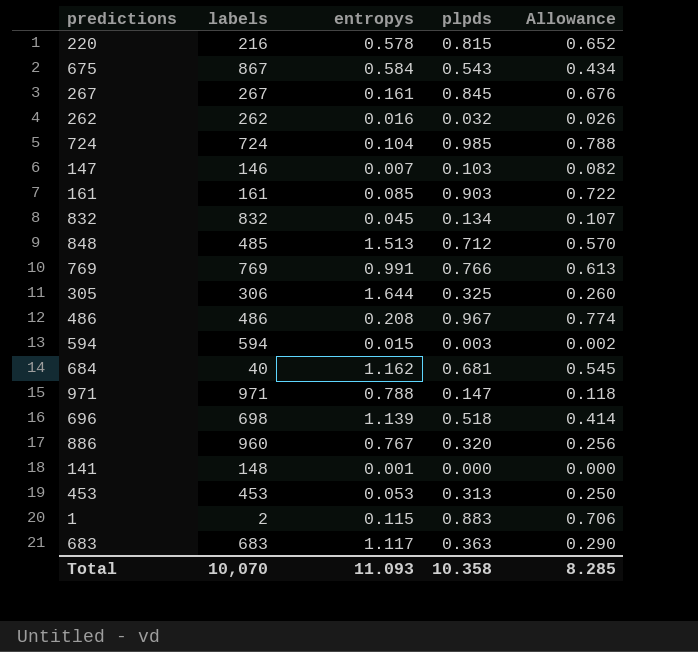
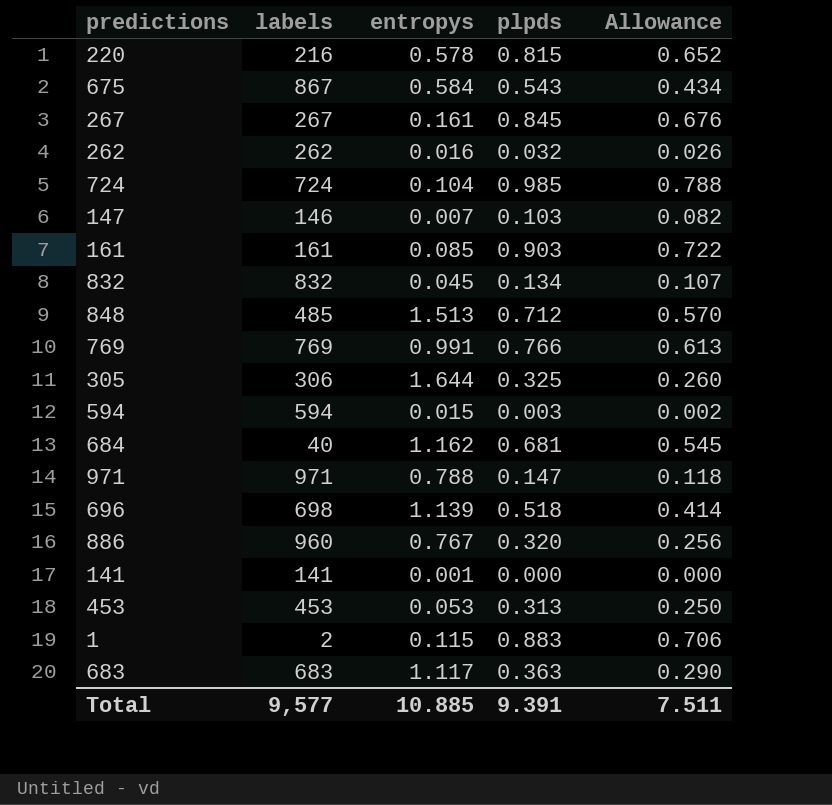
row 486: 486 | 0.208 | 0.967 | 0.774 -> none
141 | labels: 148 -> 141
Total | labels: 10,070 -> 9,577
Total | entropys: 11.093 -> 10.885
Total | plpds: 10.358 -> 9.391
Total | Allowance: 8.285 -> 7.511

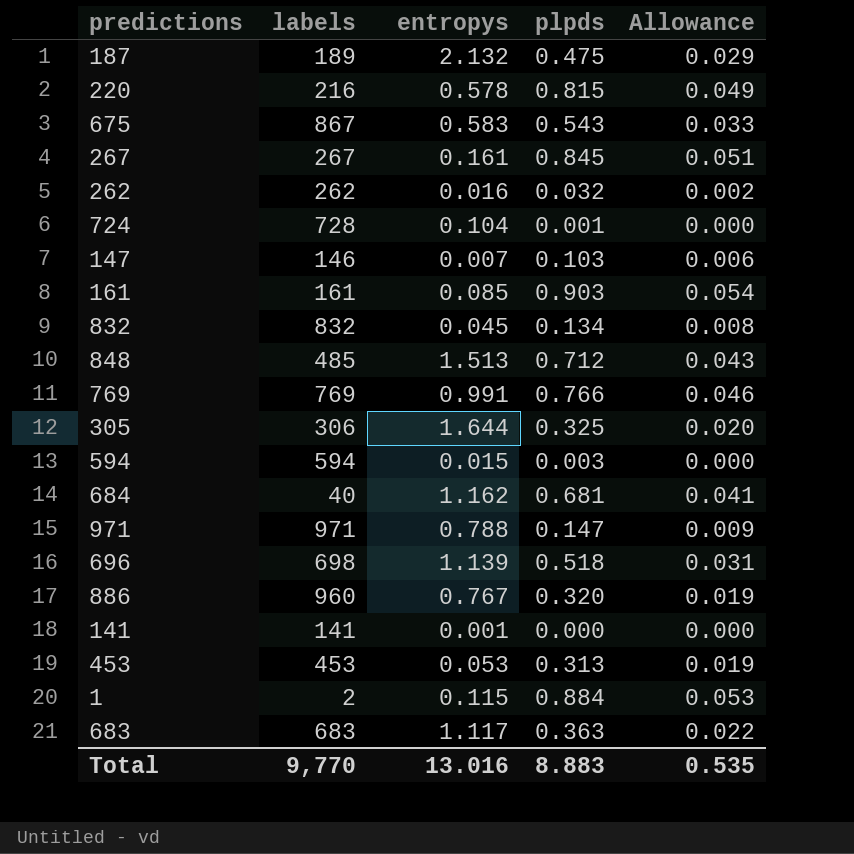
column Allowance | formula: [plpds] * 0.8 -> [plpds] * 0.06
row 187: none -> 189 | 2.132 | 0.475 | 0.029
675 | entropys: 0.584 -> 0.583
724 | labels: 724 -> 728
724 | plpds: 0.985 -> 0.001
1 | plpds: 0.883 -> 0.884
Total | labels: 9,577 -> 9,770
Total | entropys: 10.885 -> 13.016
Total | plpds: 9.391 -> 8.883
Total | Allowance: 7.511 -> 0.535

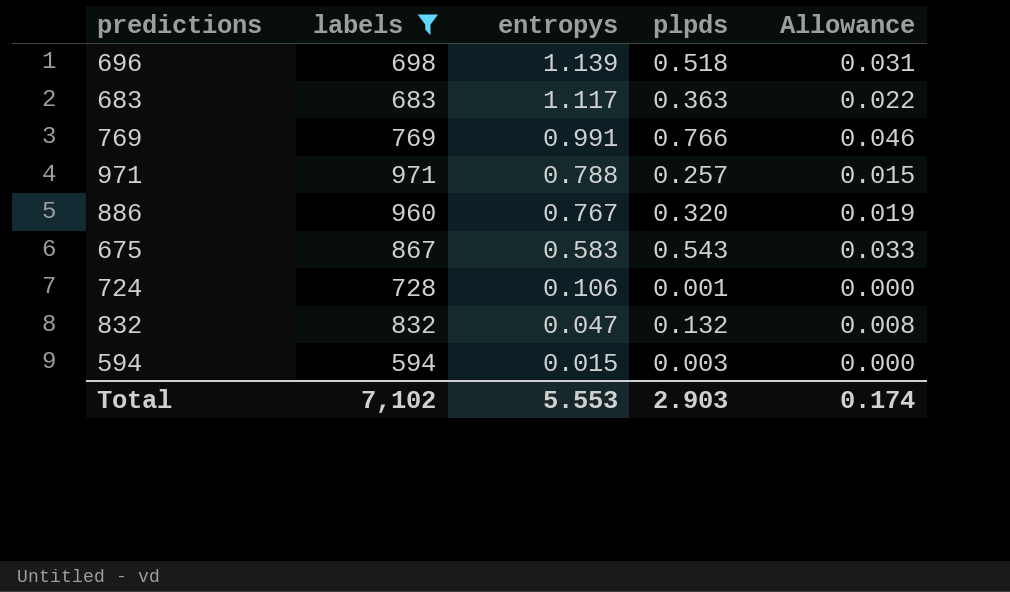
filter: none -> labels >= 594
row order: none -> entropys descending
971 | plpds: 0.147 -> 0.257
971 | Allowance: 0.009 -> 0.015
724 | entropys: 0.104 -> 0.106
832 | entropys: 0.045 -> 0.047
832 | plpds: 0.134 -> 0.132
Total | labels: 9,770 -> 7,102
Total | entropys: 13.016 -> 5.553
Total | plpds: 8.883 -> 2.903
Total | Allowance: 0.535 -> 0.174

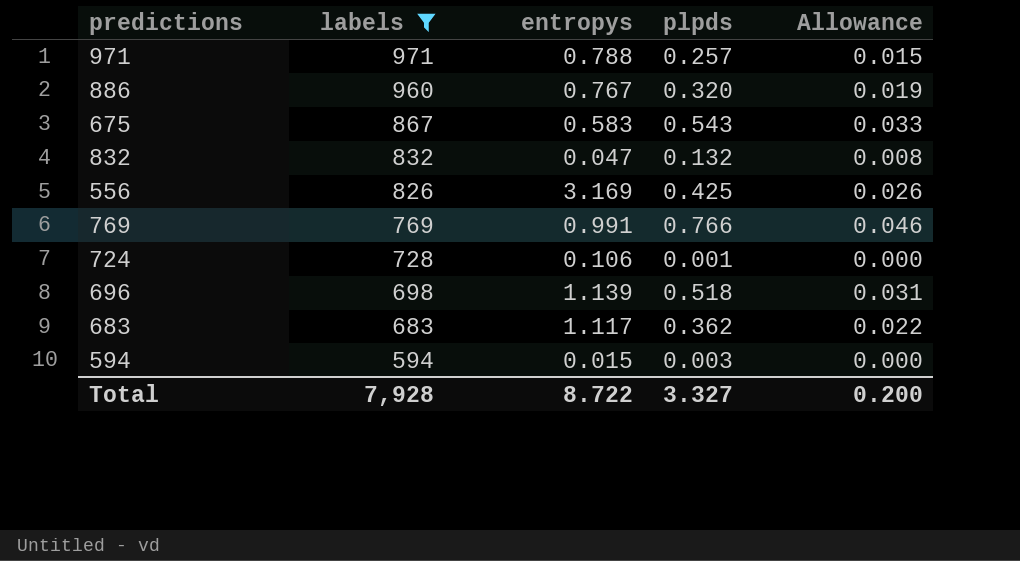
row order: entropys descending -> labels descending
row 556: none -> 826 | 3.169 | 0.425 | 0.026
683 | plpds: 0.363 -> 0.362
Total | labels: 7,102 -> 7,928
Total | entropys: 5.553 -> 8.722
Total | plpds: 2.903 -> 3.327
Total | Allowance: 0.174 -> 0.200

